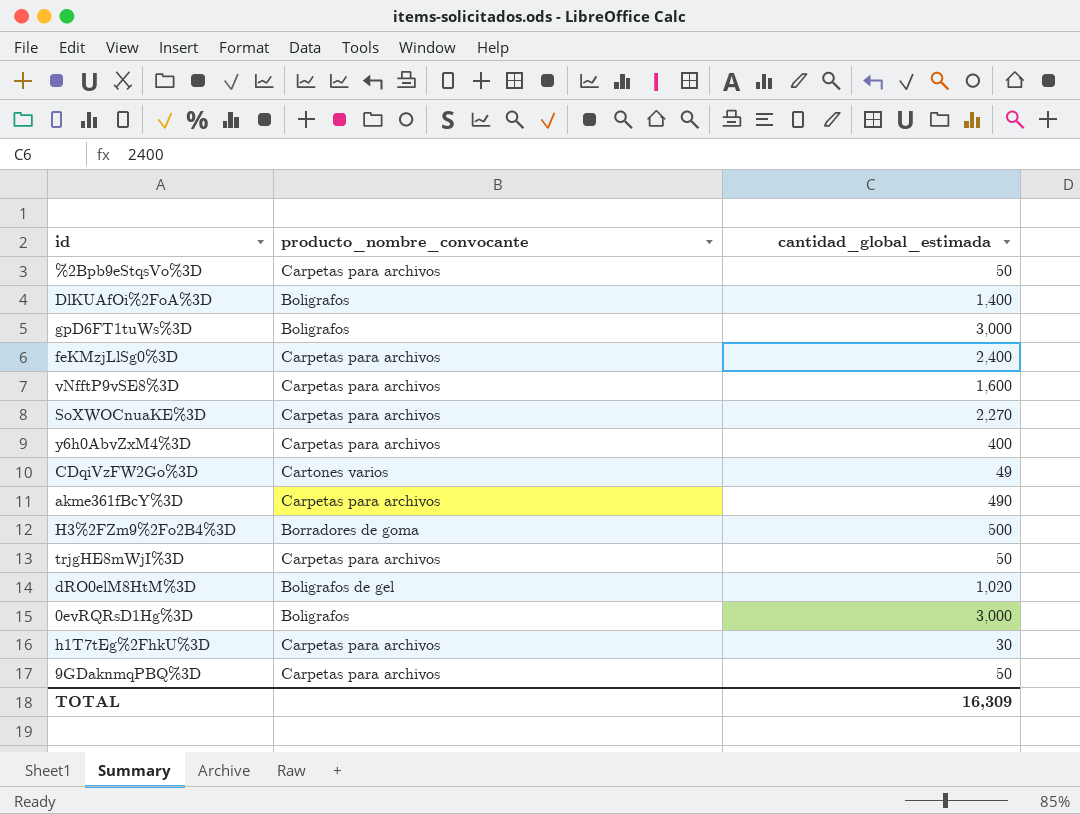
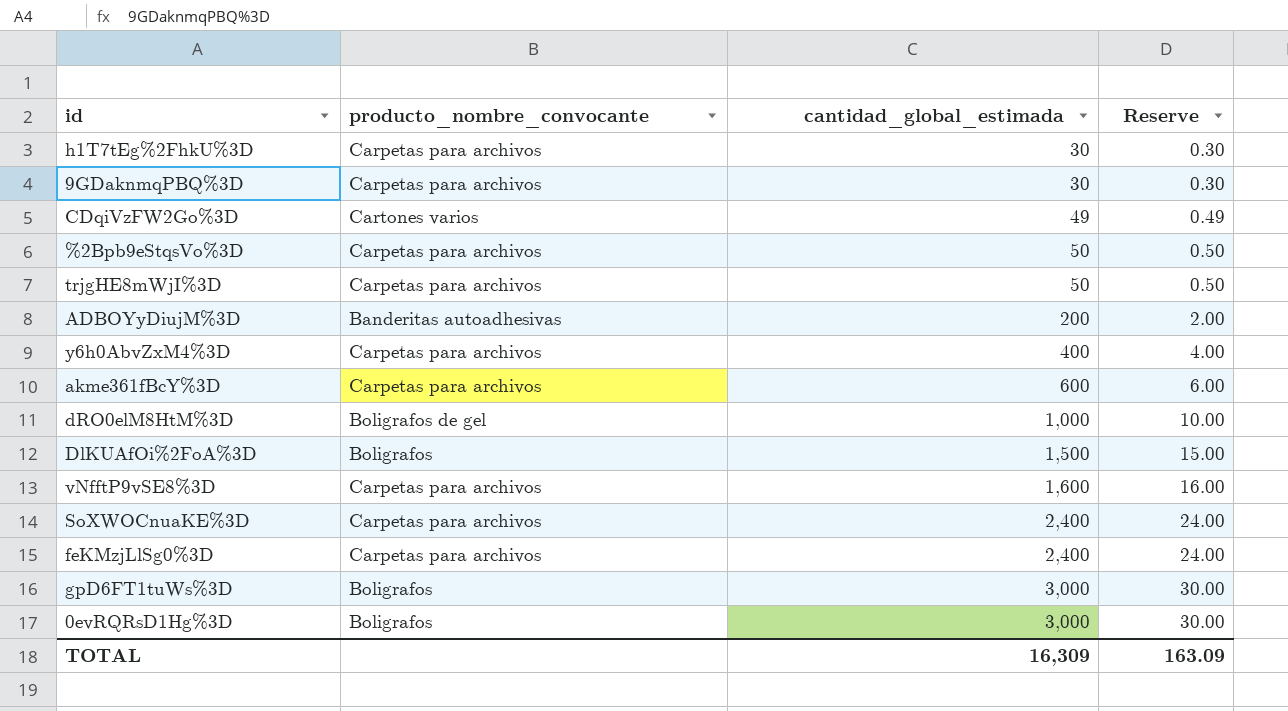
row order: none -> cantidad_global_estimada ascending
column Reserve | formula: none -> [cantidad_global_estimada] * 0.01
row H3%2FZm9%2Fo2B4%3D: Borradores de goma | 500 -> none
9GDaknmqPBQ%3D | cantidad_global_estimada: 50 -> 30
row ADBOYyDiujM%3D: none -> Banderitas autoadhesivas | 200 | 2.00
akme361fBcY%3D | cantidad_global_estimada: 490 -> 600
dRO0elM8HtM%3D | cantidad_global_estimada: 1,020 -> 1,000
DlKUAfOi%2FoA%3D | cantidad_global_estimada: 1,400 -> 1,500
SoXWOCnuaKE%3D | cantidad_global_estimada: 2,270 -> 2,400

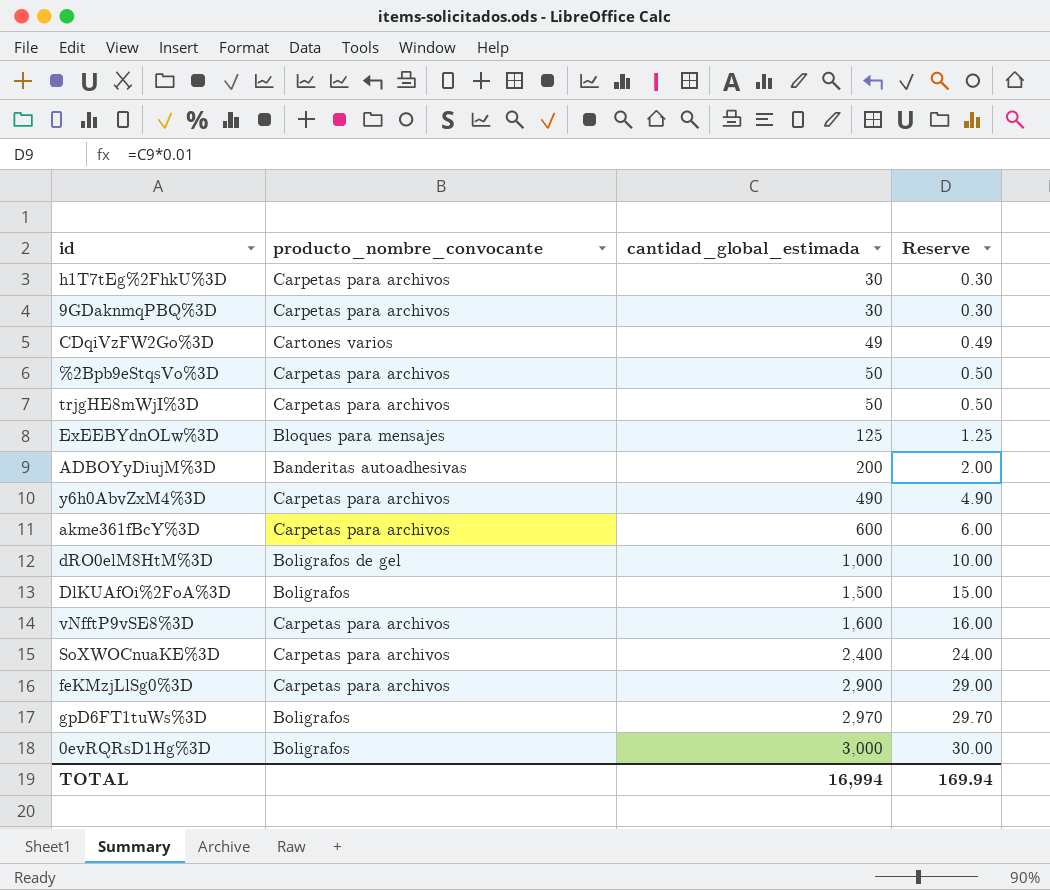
row ExEEBYdnOLw%3D: none -> Bloques para mensajes | 125 | 1.25
y6h0AbvZxM4%3D | cantidad_global_estimada: 400 -> 490
y6h0AbvZxM4%3D | Reserve: 4.00 -> 4.90
feKMzjLlSg0%3D | cantidad_global_estimada: 2,400 -> 2,900
feKMzjLlSg0%3D | Reserve: 24.00 -> 29.00
gpD6FT1tuWs%3D | cantidad_global_estimada: 3,000 -> 2,970
gpD6FT1tuWs%3D | Reserve: 30.00 -> 29.70
TOTAL | cantidad_global_estimada: 16,309 -> 16,994
TOTAL | Reserve: 163.09 -> 169.94

